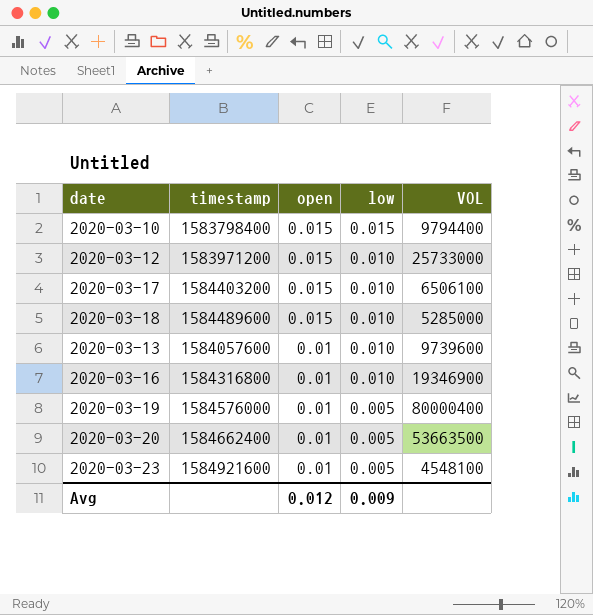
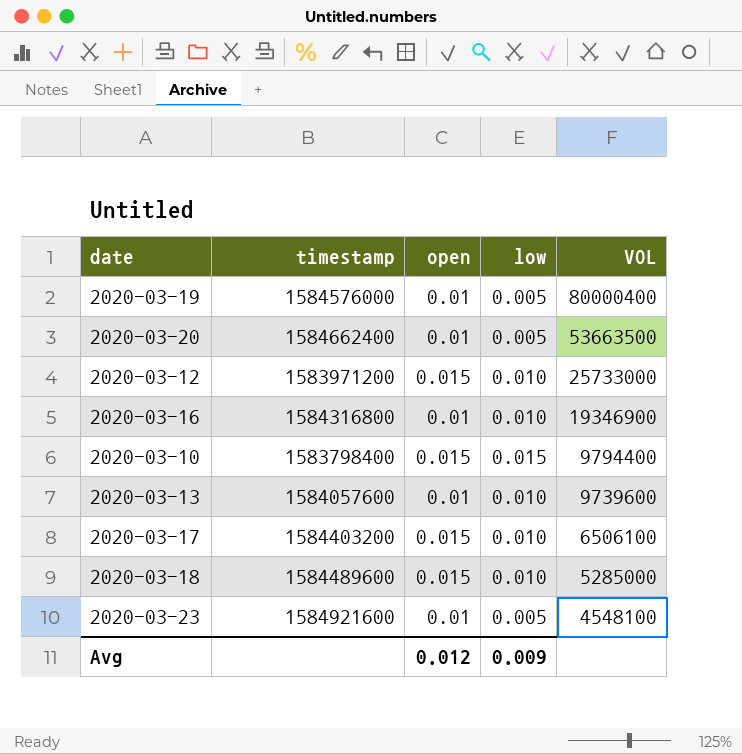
row order: open descending -> VOL descending

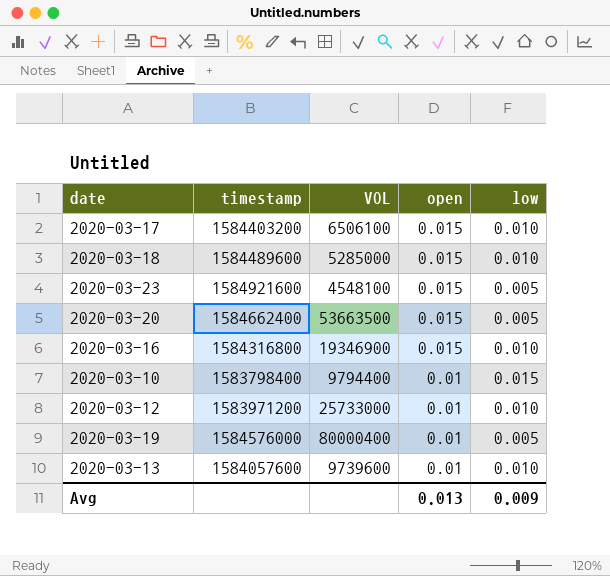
row order: VOL descending -> open descending
column VOL | position: 5 -> 3
2020-03-23 | open: 0.01 -> 0.015
2020-03-20 | open: 0.01 -> 0.015
2020-03-16 | open: 0.01 -> 0.015
2020-03-10 | open: 0.015 -> 0.01
2020-03-12 | open: 0.015 -> 0.01
Avg | open: 0.012 -> 0.013

